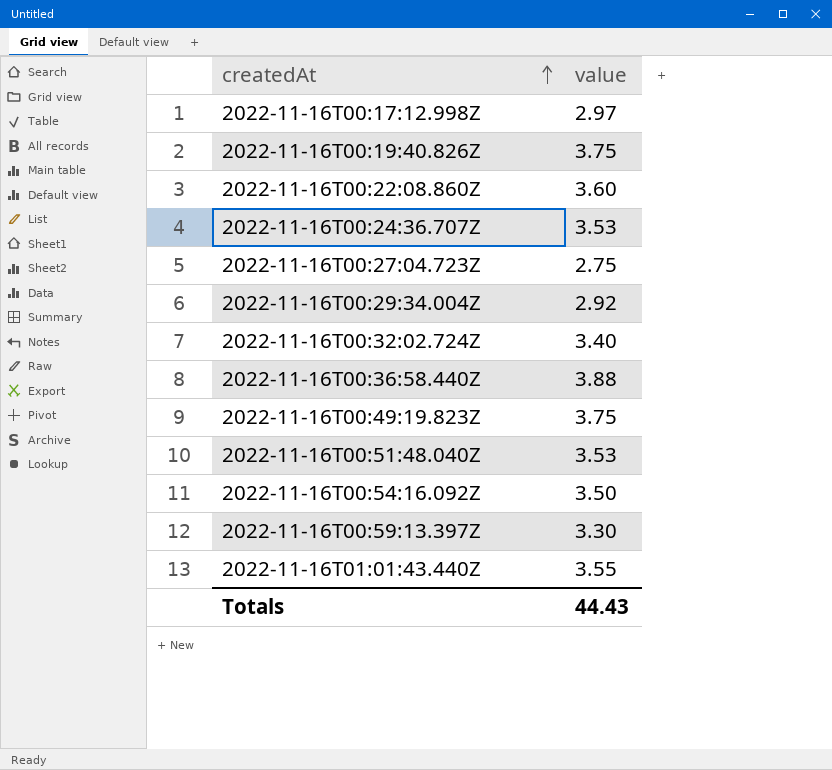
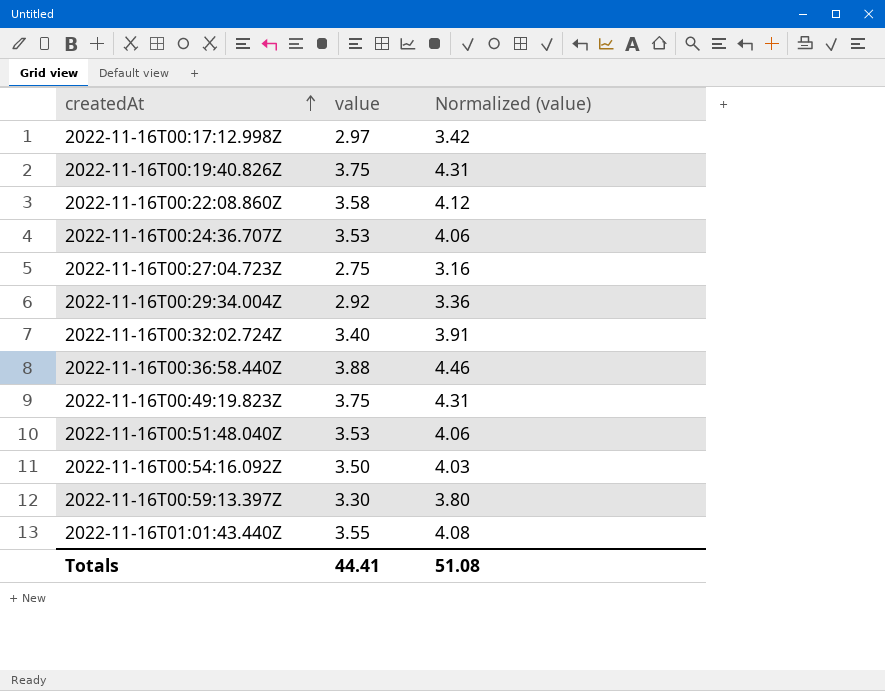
column Normalized (value) | formula: none -> [value] * 1.15
2022-11-16T00:22:08.860Z | value: 3.60 -> 3.58
Totals | value: 44.43 -> 44.41

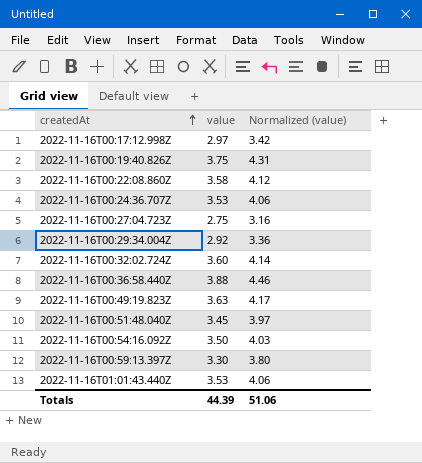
2022-11-16T00:32:02.724Z | value: 3.40 -> 3.60
2022-11-16T00:32:02.724Z | Normalized (value): 3.91 -> 4.14
2022-11-16T00:49:19.823Z | value: 3.75 -> 3.63
2022-11-16T00:49:19.823Z | Normalized (value): 4.31 -> 4.17
2022-11-16T00:51:48.040Z | value: 3.53 -> 3.45
2022-11-16T00:51:48.040Z | Normalized (value): 4.06 -> 3.97
2022-11-16T01:01:43.440Z | value: 3.55 -> 3.53
2022-11-16T01:01:43.440Z | Normalized (value): 4.08 -> 4.06
Totals | value: 44.41 -> 44.39
Totals | Normalized (value): 51.08 -> 51.06

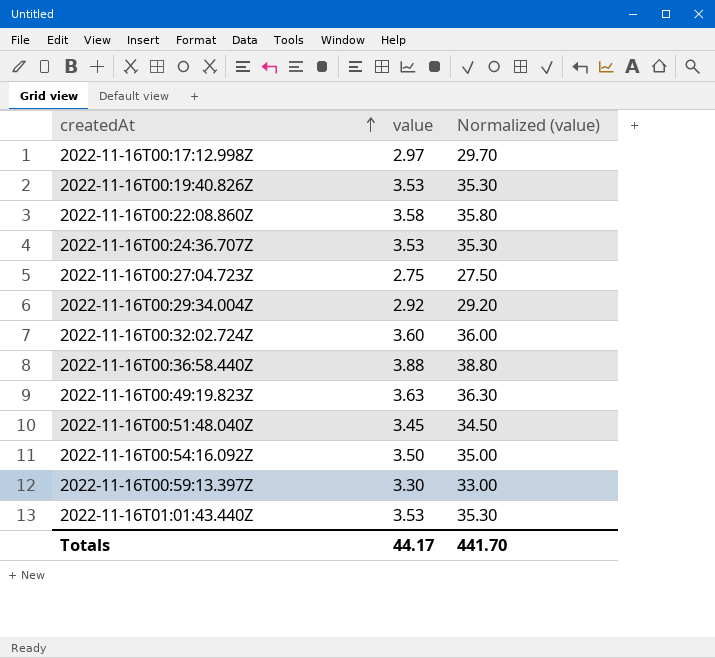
column Normalized (value) | formula: [value] * 1.15 -> [value] * 10
2022-11-16T00:19:40.826Z | value: 3.75 -> 3.53
Totals | value: 44.39 -> 44.17
Totals | Normalized (value): 51.06 -> 441.70

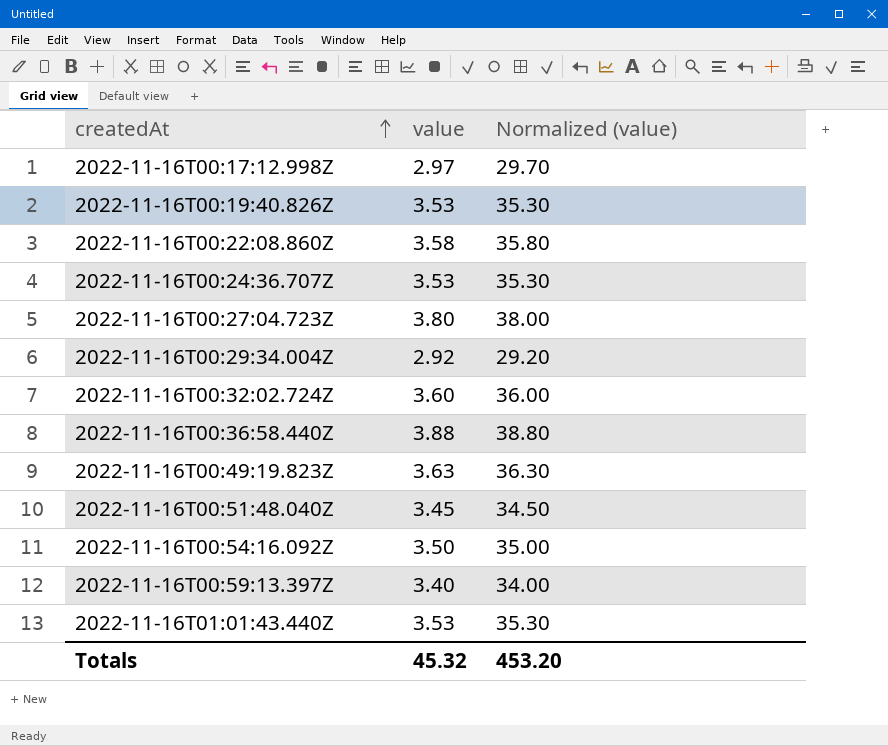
2022-11-16T00:27:04.723Z | value: 2.75 -> 3.80
2022-11-16T00:27:04.723Z | Normalized (value): 27.50 -> 38.00
2022-11-16T00:59:13.397Z | value: 3.30 -> 3.40
2022-11-16T00:59:13.397Z | Normalized (value): 33.00 -> 34.00
Totals | value: 44.17 -> 45.32
Totals | Normalized (value): 441.70 -> 453.20

